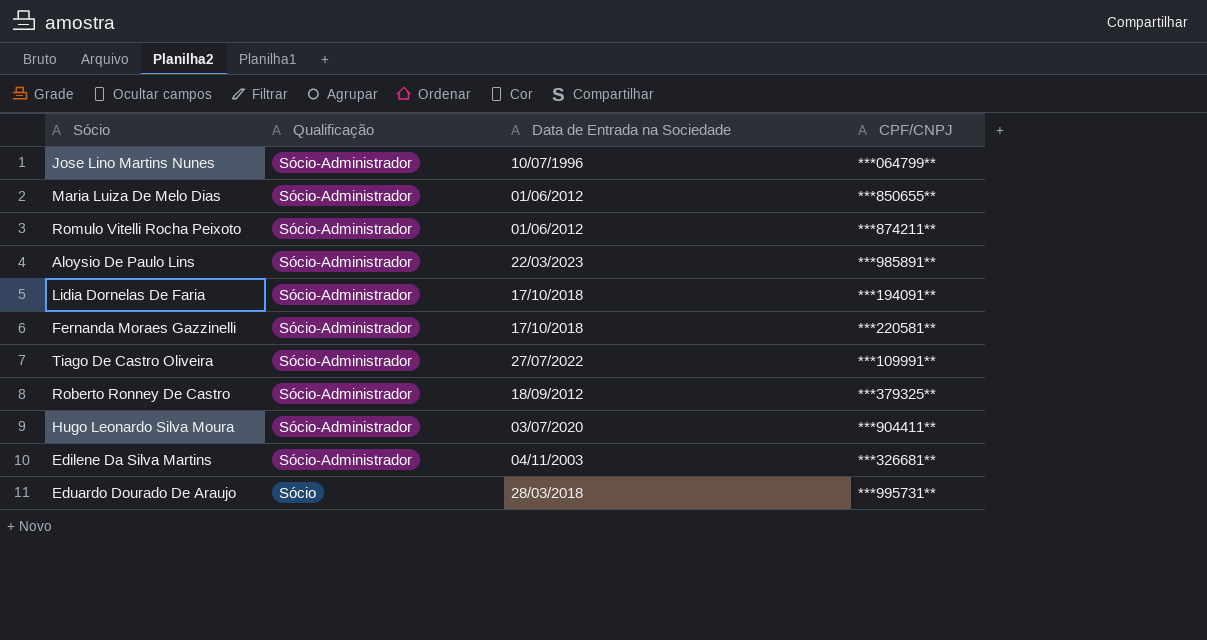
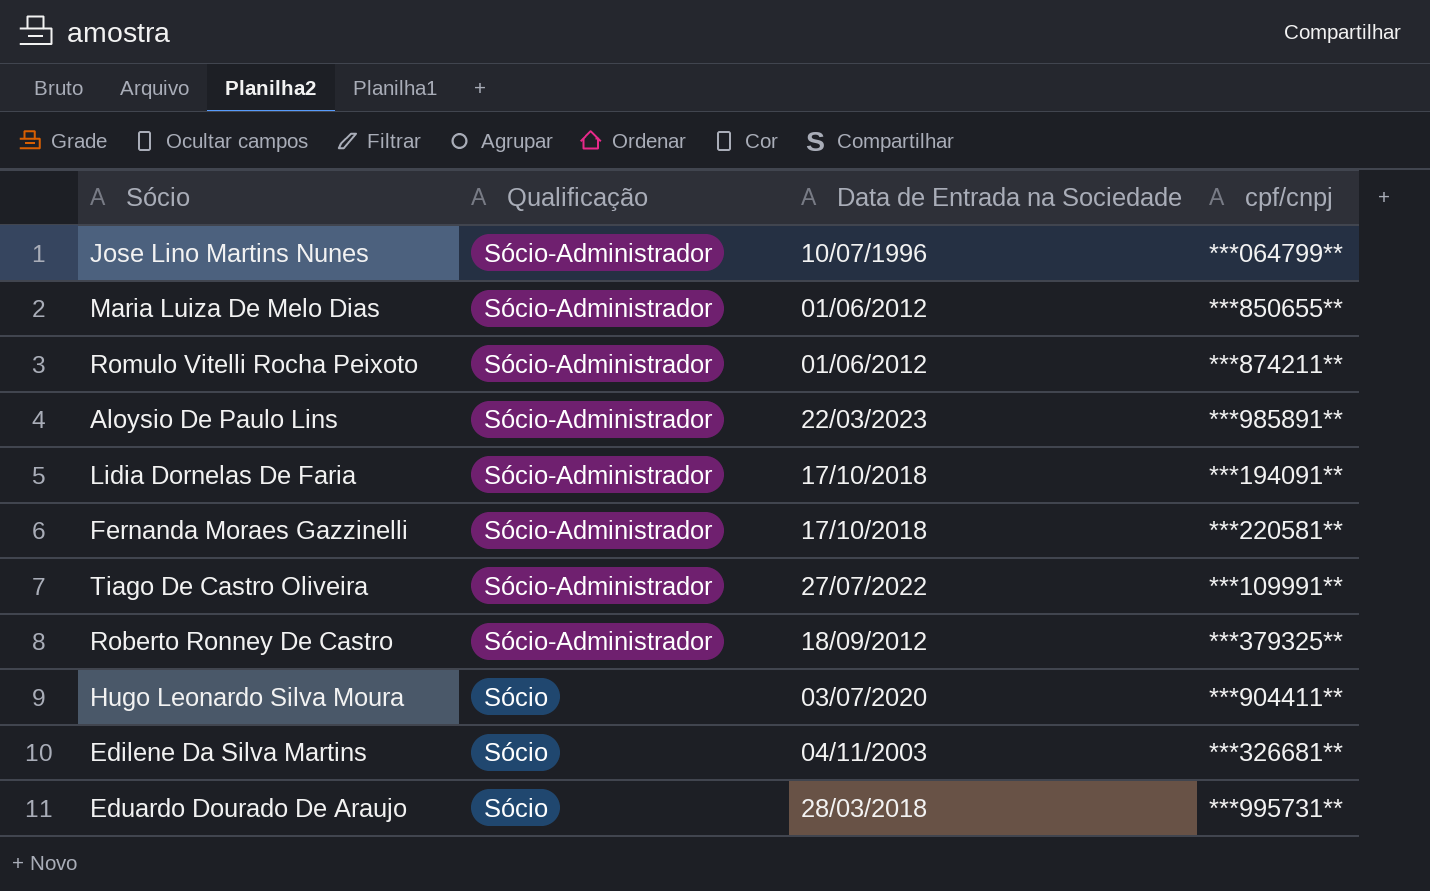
column name: CPF/CNPJ -> cpf/cnpj
Hugo Leonardo Silva Moura | Qualificação: Sócio-Administrador -> Sócio
Edilene Da Silva Martins | Qualificação: Sócio-Administrador -> Sócio

